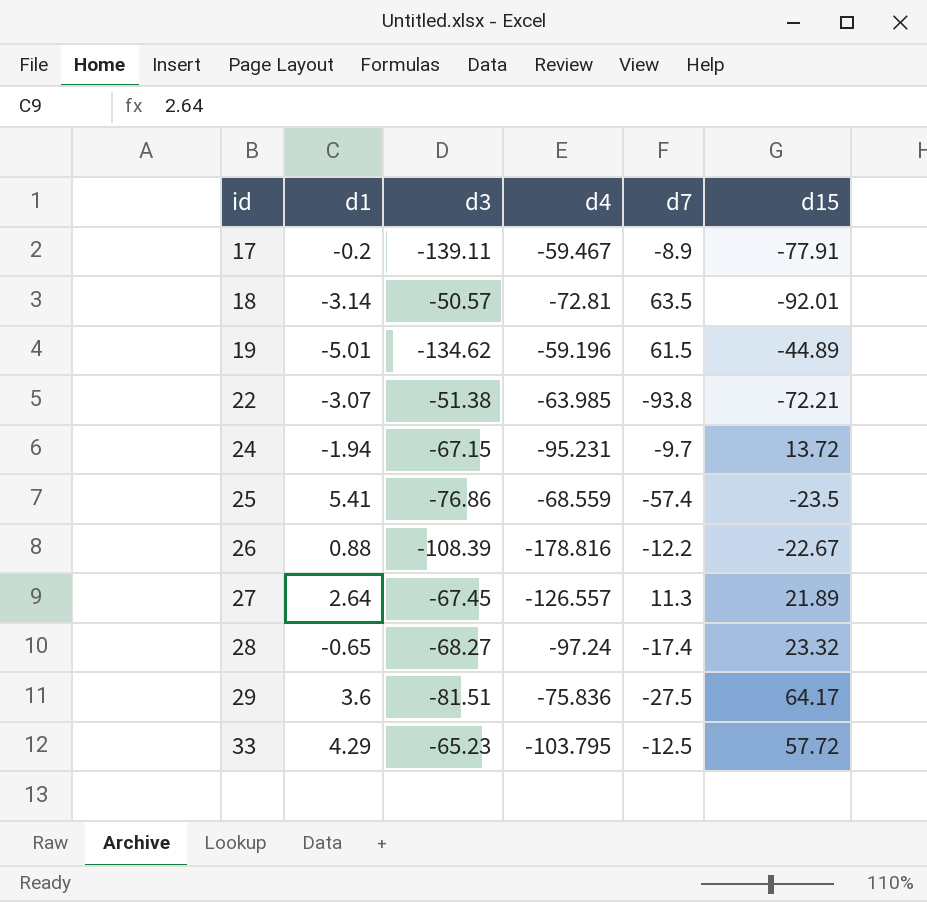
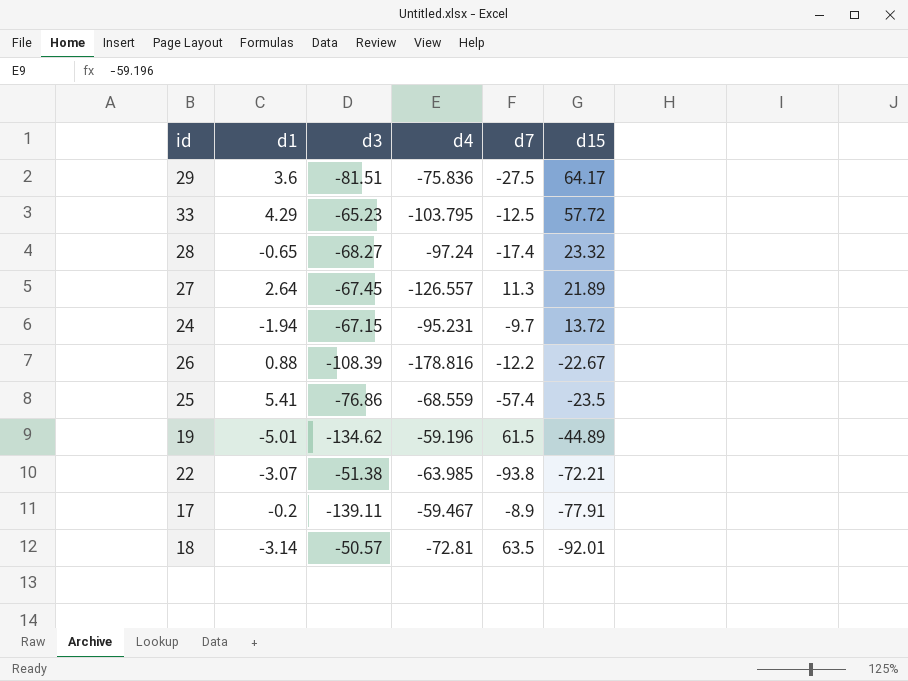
row order: id ascending -> d15 descending

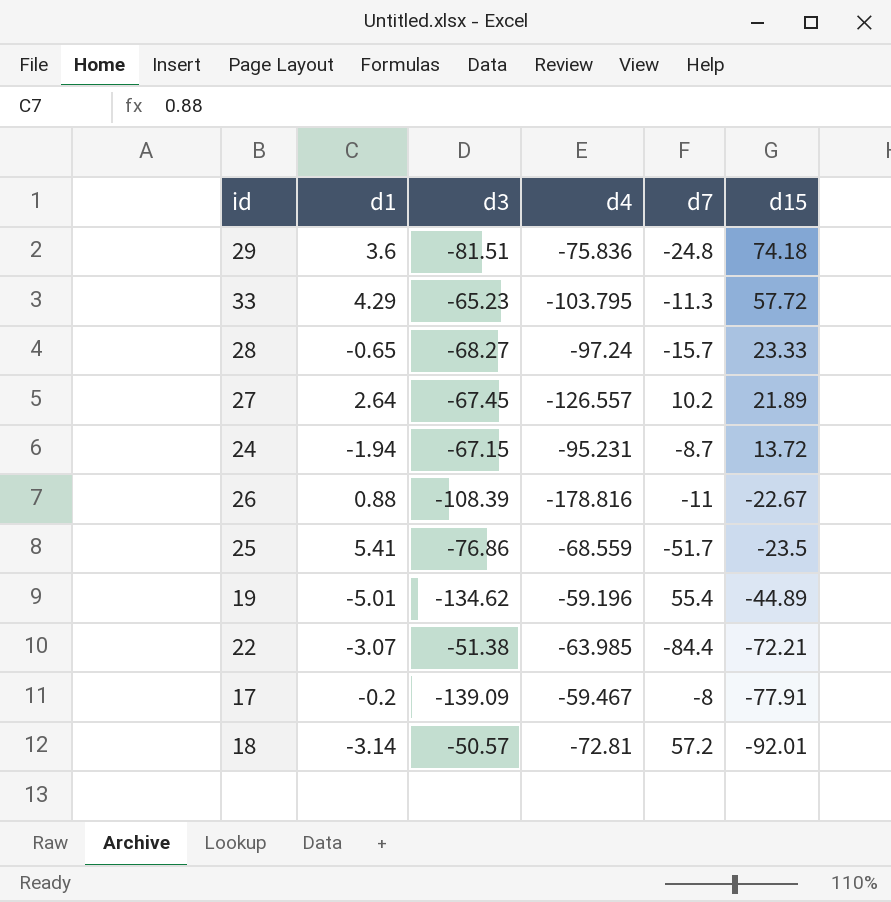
29 | d7: -27.5 -> -24.8
29 | d15: 64.17 -> 74.18
33 | d7: -12.5 -> -11.3
28 | d7: -17.4 -> -15.7
28 | d15: 23.32 -> 23.33
27 | d7: 11.3 -> 10.2
24 | d7: -9.7 -> -8.7
26 | d7: -12.2 -> -11
25 | d7: -57.4 -> -51.7
19 | d7: 61.5 -> 55.4
22 | d7: -93.8 -> -84.4
17 | d3: -139.11 -> -139.09
17 | d7: -8.9 -> -8
18 | d7: 63.5 -> 57.2

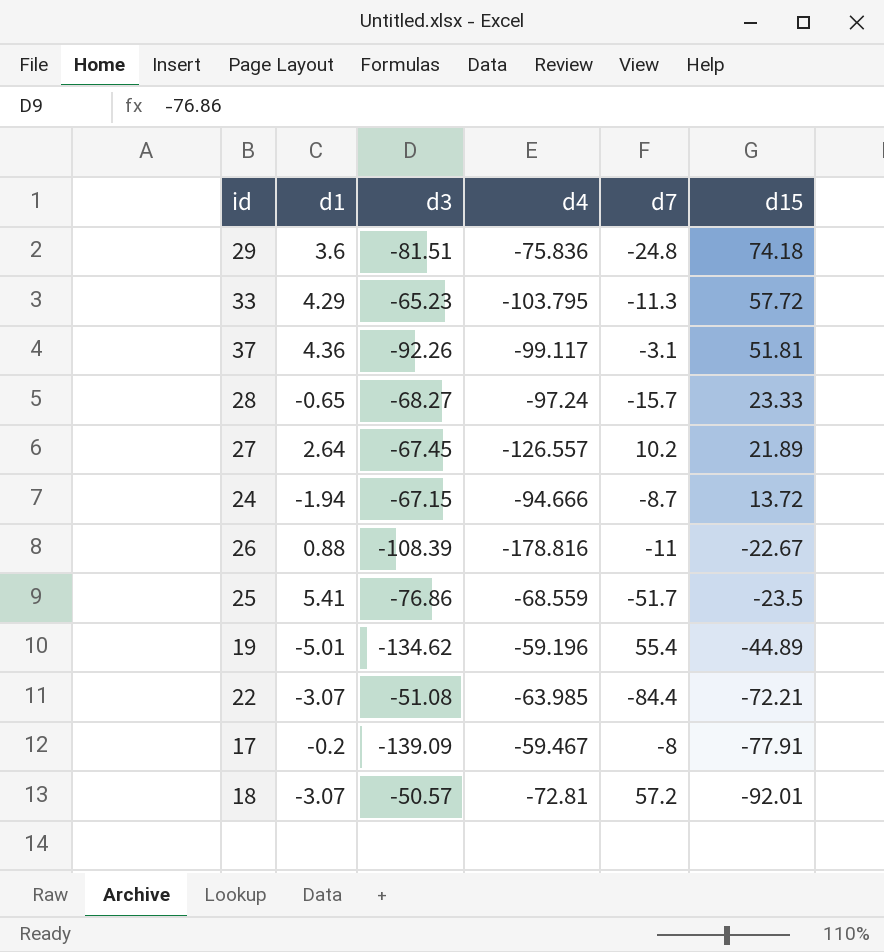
row 37: none -> 4.36 | -92.26 | -99.117 | -3.1 | 51.81
24 | d4: -95.231 -> -94.666
22 | d3: -51.38 -> -51.08
18 | d1: -3.14 -> -3.07

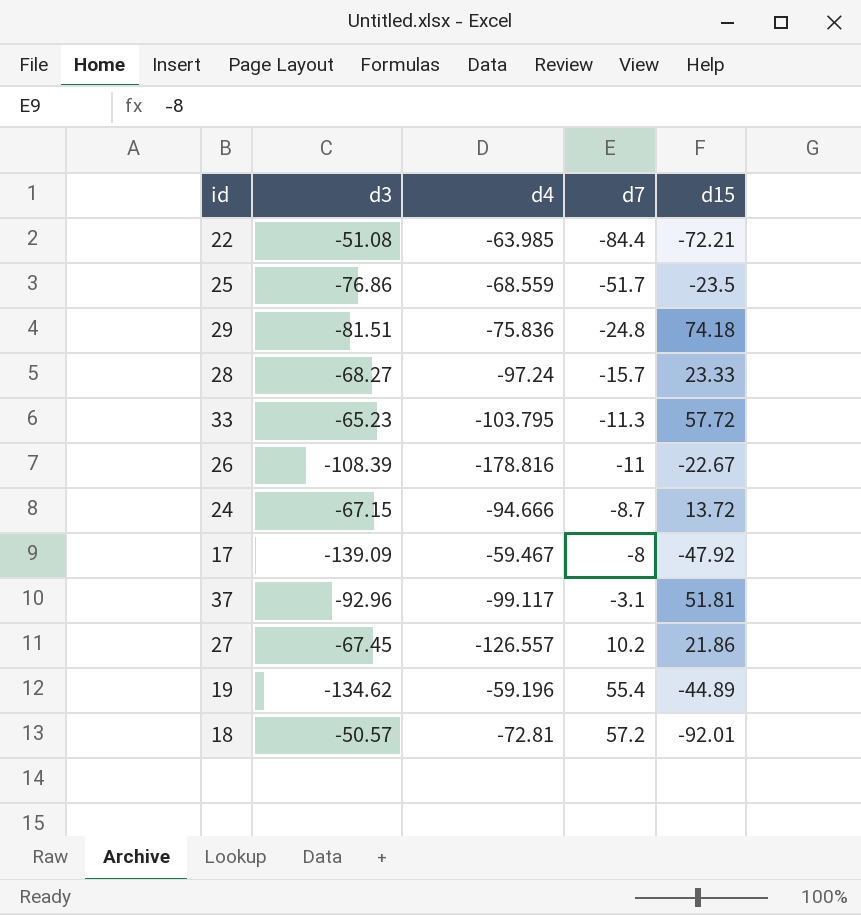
row order: d15 descending -> d7 ascending
column d1 | position: 2 -> none
17 | d15: -77.91 -> -47.92
37 | d3: -92.26 -> -92.96
27 | d15: 21.89 -> 21.86

